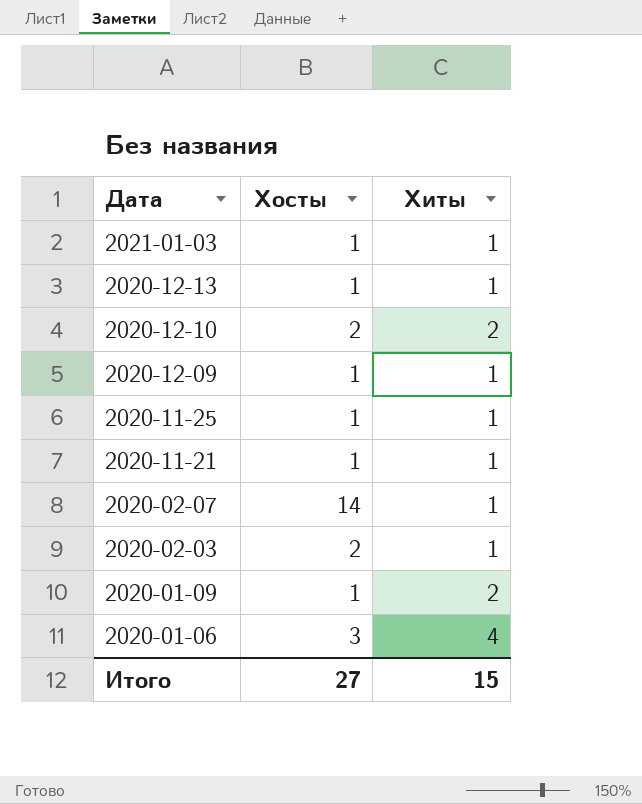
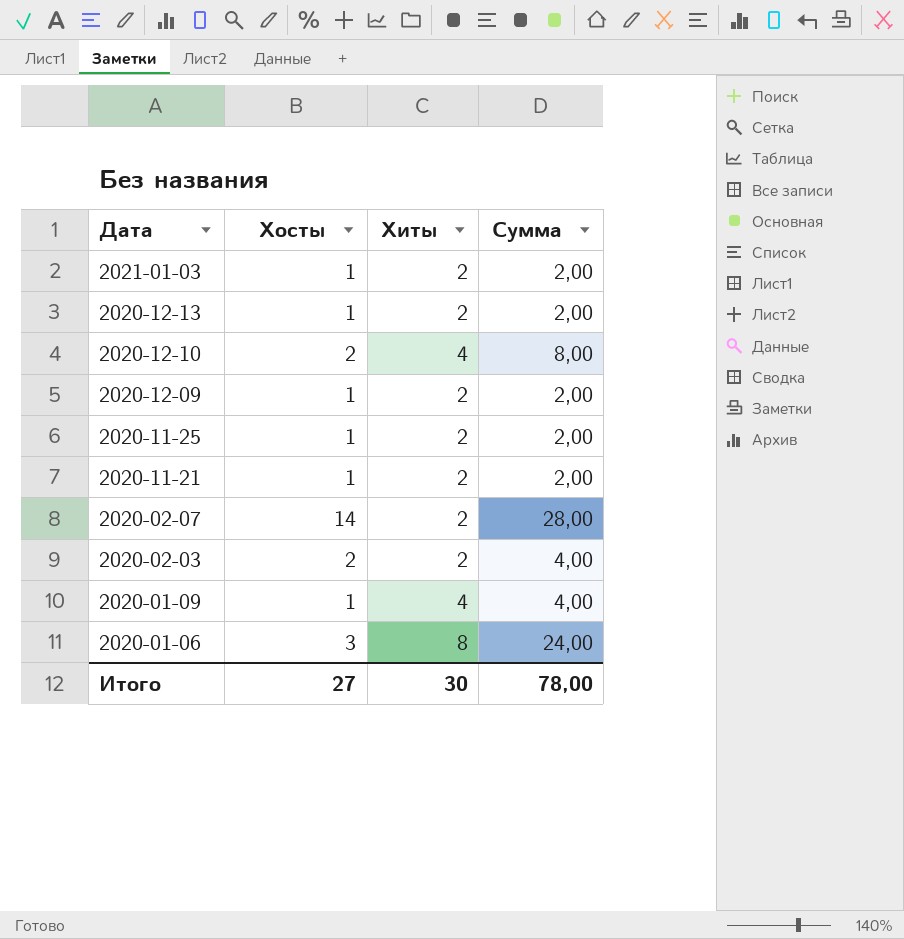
column Сумма | formula: none -> [Хосты] * [Хиты]
2021-01-03 | Хиты: 1 -> 2
2020-12-13 | Хиты: 1 -> 2
2020-12-10 | Хиты: 2 -> 4
2020-12-09 | Хиты: 1 -> 2
2020-11-25 | Хиты: 1 -> 2
2020-11-21 | Хиты: 1 -> 2
2020-02-07 | Хиты: 1 -> 2
2020-02-03 | Хиты: 1 -> 2
2020-01-09 | Хиты: 2 -> 4
2020-01-06 | Хиты: 4 -> 8
Итого | Хиты: 15 -> 30

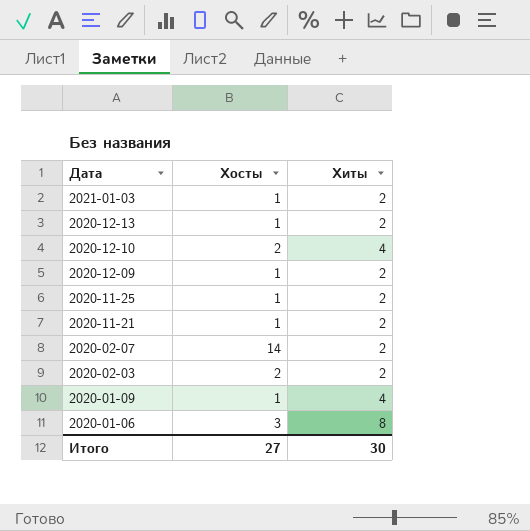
column Сумма | formula: [Хосты] * [Хиты] -> none

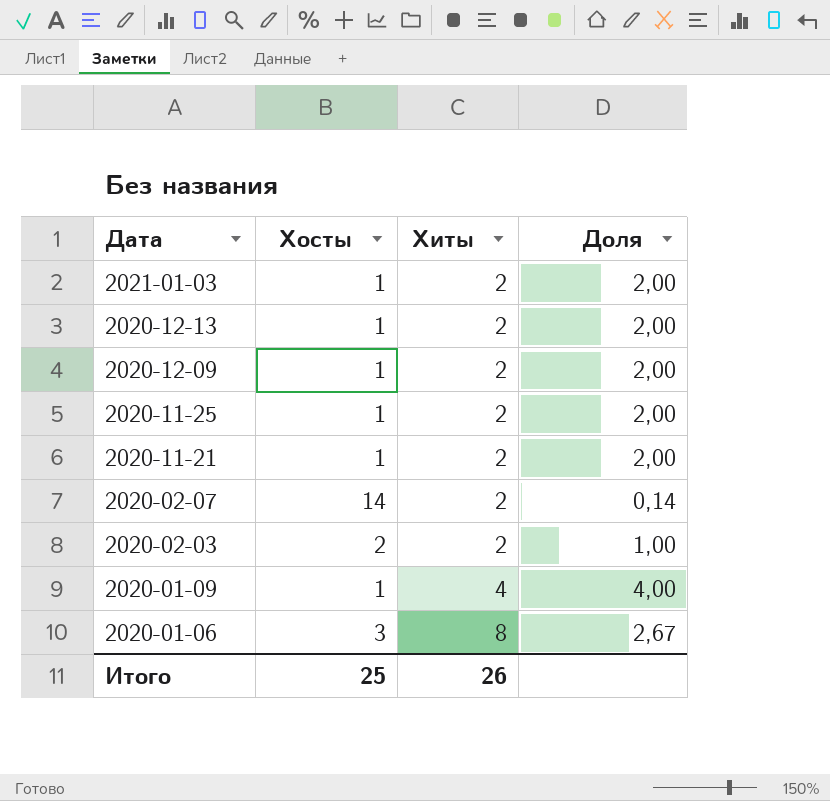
column Доля | formula: none -> [Хиты] / [Хосты]
row 2020-12-10: 2 | 4 -> none
Итого | Хосты: 27 -> 25
Итого | Хиты: 30 -> 26

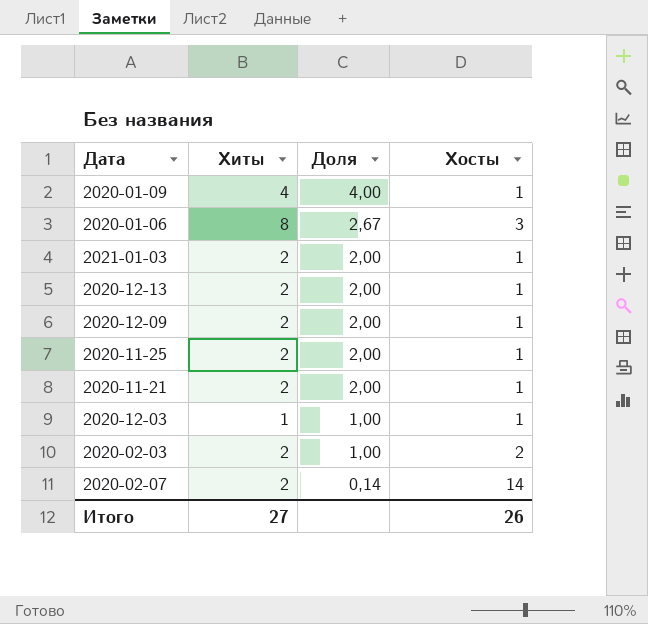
row order: Дата descending -> Доля descending
column Хосты | position: 2 -> 4
row 2020-12-03: none -> 1 | 1,00 | 1
Итого | Хиты: 26 -> 27
Итого | Хосты: 25 -> 26

